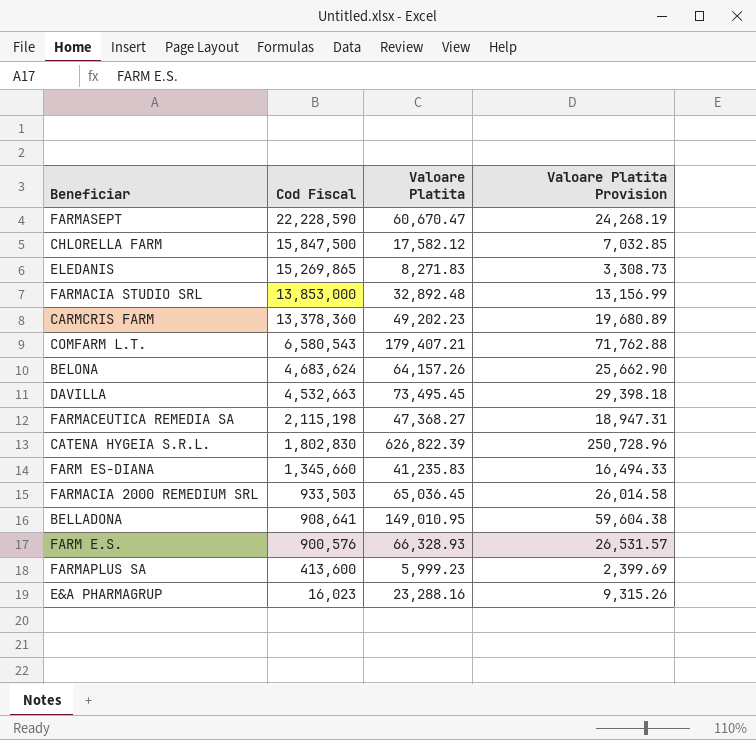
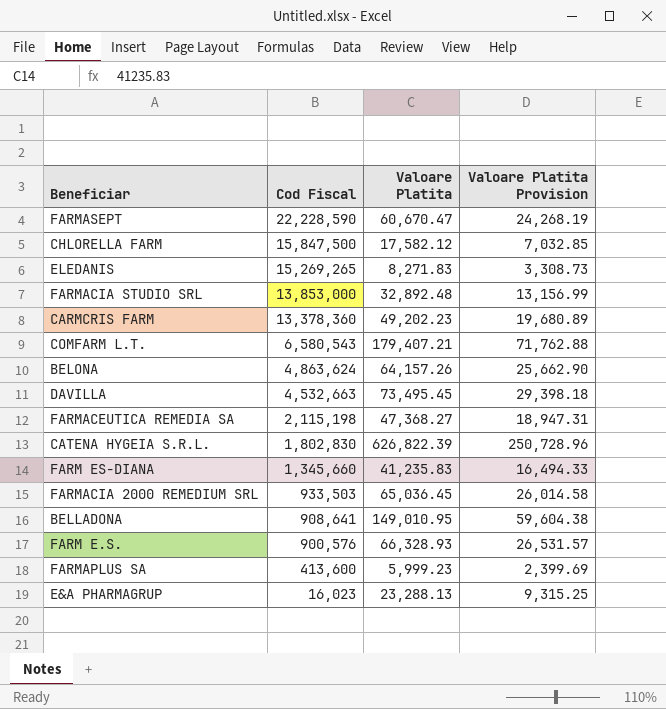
ELEDANIS | Cod Fiscal: 15,269,865 -> 15,269,265
BELONA | Cod Fiscal: 4,683,624 -> 4,863,624
E&A PHARMAGRUP | Valoare Platita: 23,288.16 -> 23,288.13
E&A PHARMAGRUP | Valoare Platita Provision: 9,315.26 -> 9,315.25

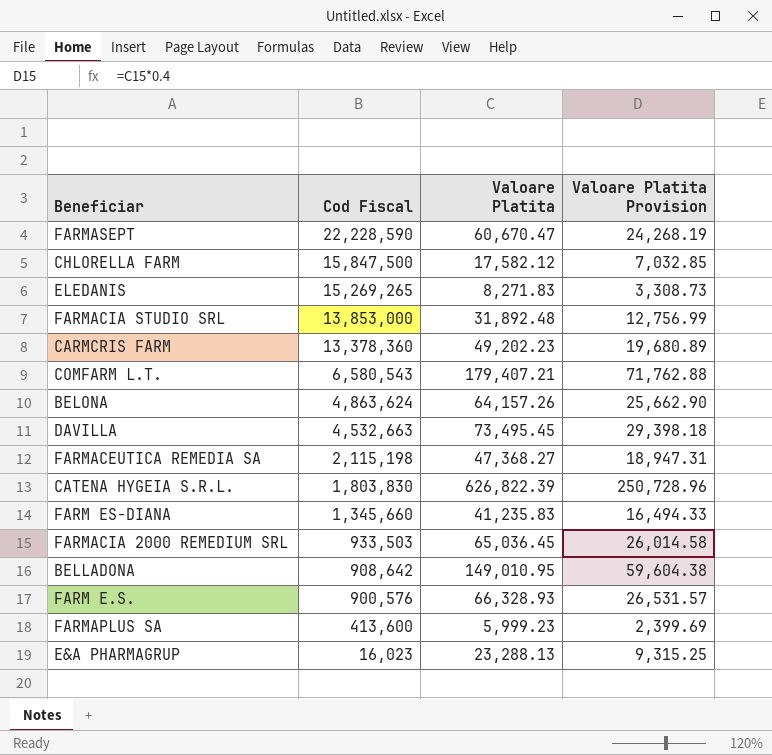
FARMACIA STUDIO SRL | Valoare Platita: 32,892.48 -> 31,892.48
FARMACIA STUDIO SRL | Valoare Platita Provision: 13,156.99 -> 12,756.99
CATENA HYGEIA S.R.L. | Cod Fiscal: 1,802,830 -> 1,803,830
BELLADONA | Cod Fiscal: 908,641 -> 908,642

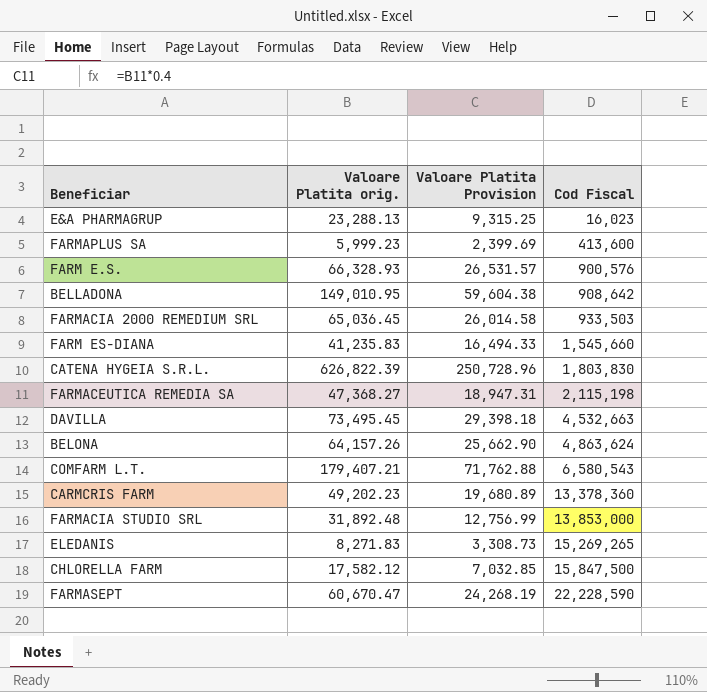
row order: Cod Fiscal descending -> Cod Fiscal ascending
column name: Valoare Platita -> Valoare Platita orig.
column Cod Fiscal | position: 2 -> 4
FARM ES-DIANA | Cod Fiscal: 1,345,660 -> 1,545,660

